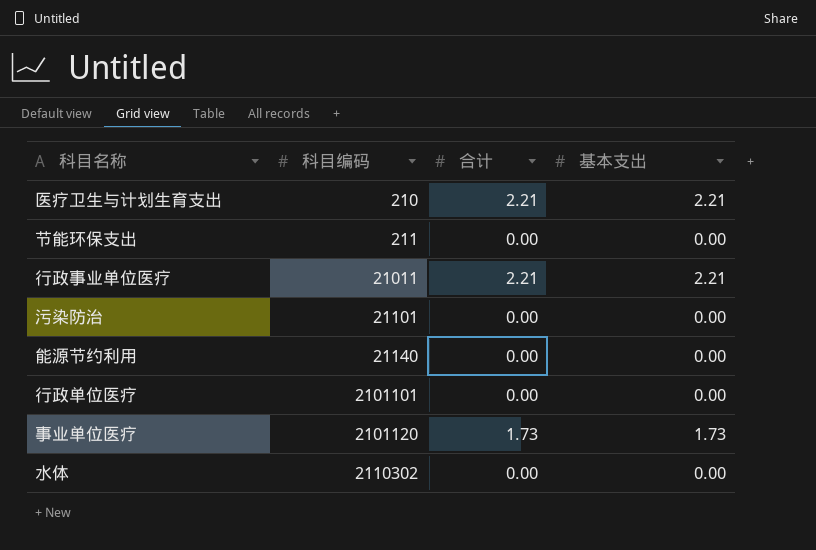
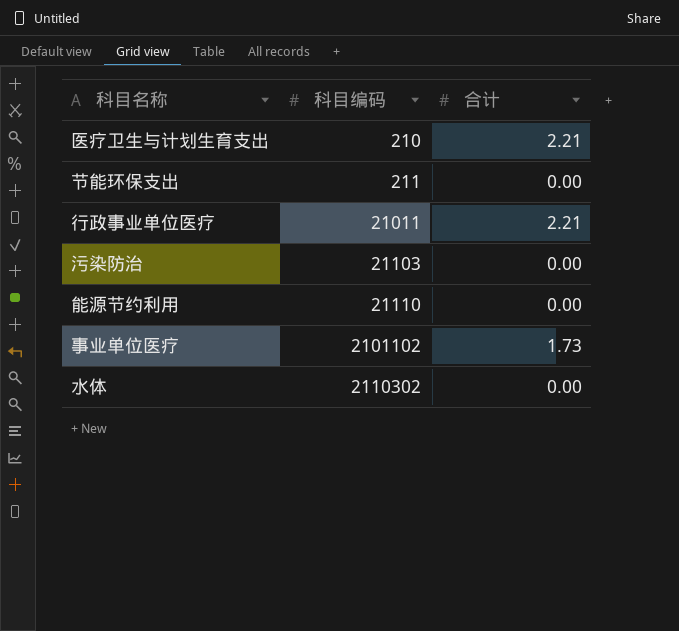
column 基本支出 | position: 4 -> none
row 行政单位医疗: 2101101 | 0.00 | 0.00 -> none
污染防治 | 科目编码: 21101 -> 21103
能源节约利用 | 科目编码: 21140 -> 21110
事业单位医疗 | 科目编码: 2101120 -> 2101102

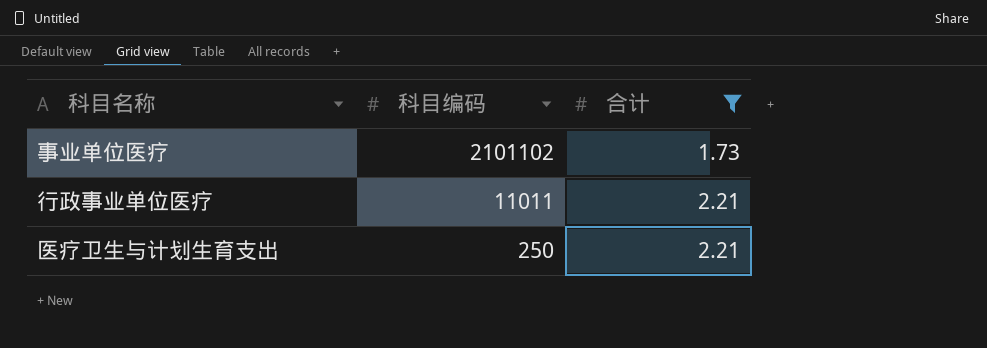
filter: none -> 合计 != 0.00
row order: 科目编码 ascending -> 科目编码 descending
行政事业单位医疗 | 科目编码: 21011 -> 11011
医疗卫生与计划生育支出 | 科目编码: 210 -> 250

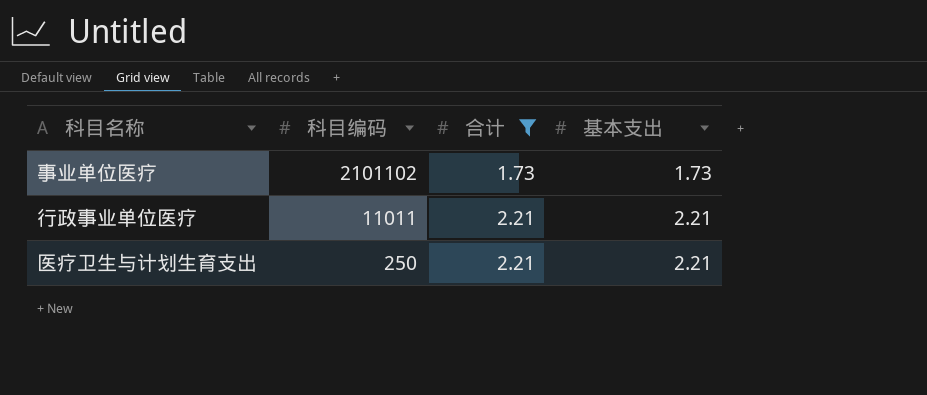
column 基本支出 | position: none -> 4

